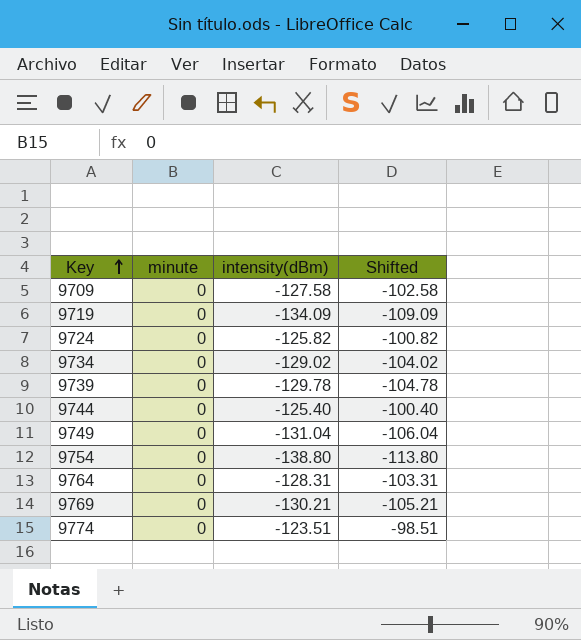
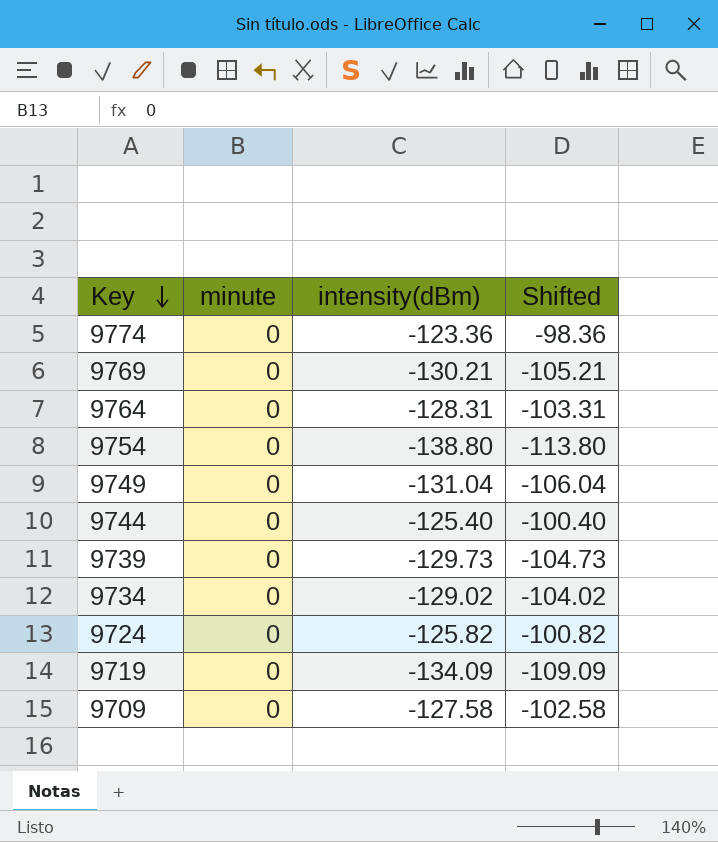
row order: Key ascending -> Key descending
9774 | intensity(dBm): -123.51 -> -123.36
9774 | Shifted: -98.51 -> -98.36
9739 | intensity(dBm): -129.78 -> -129.73
9739 | Shifted: -104.78 -> -104.73

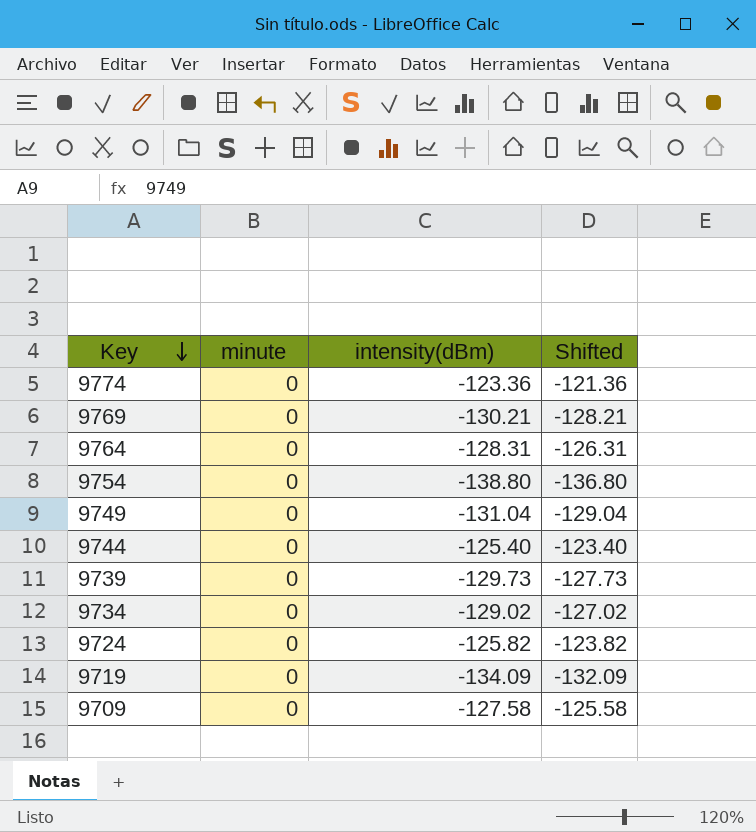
column Shifted | formula: [intensity(dBm)] + 25 -> [intensity(dBm)] + 2

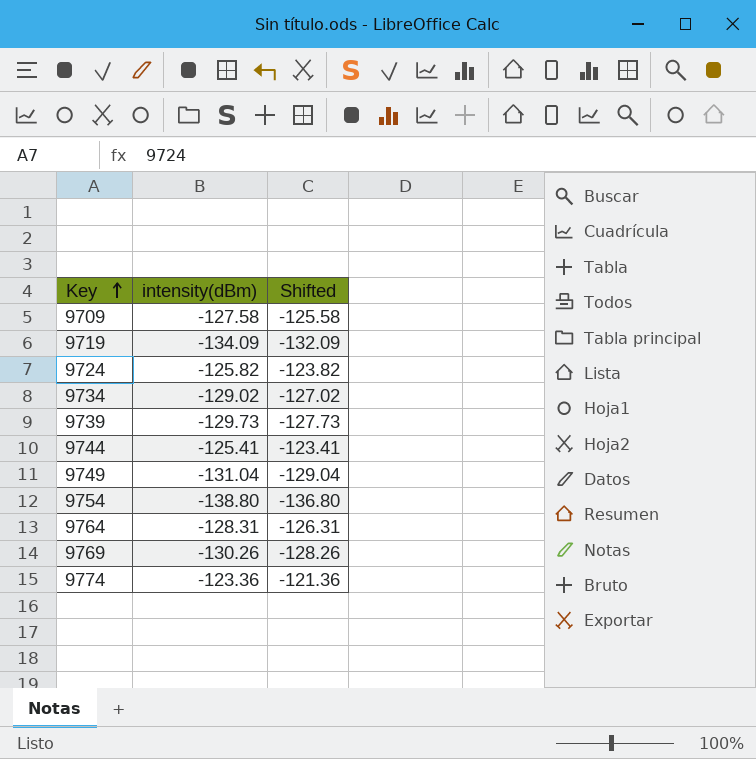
row order: Key descending -> Key ascending
column minute | position: 2 -> none
9744 | intensity(dBm): -125.40 -> -125.41
9744 | Shifted: -123.40 -> -123.41
9769 | intensity(dBm): -130.21 -> -130.26
9769 | Shifted: -128.21 -> -128.26

